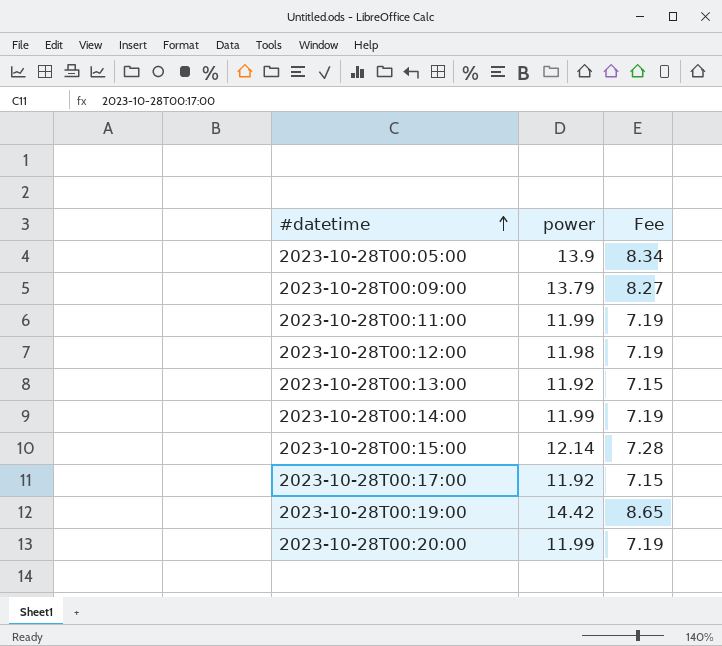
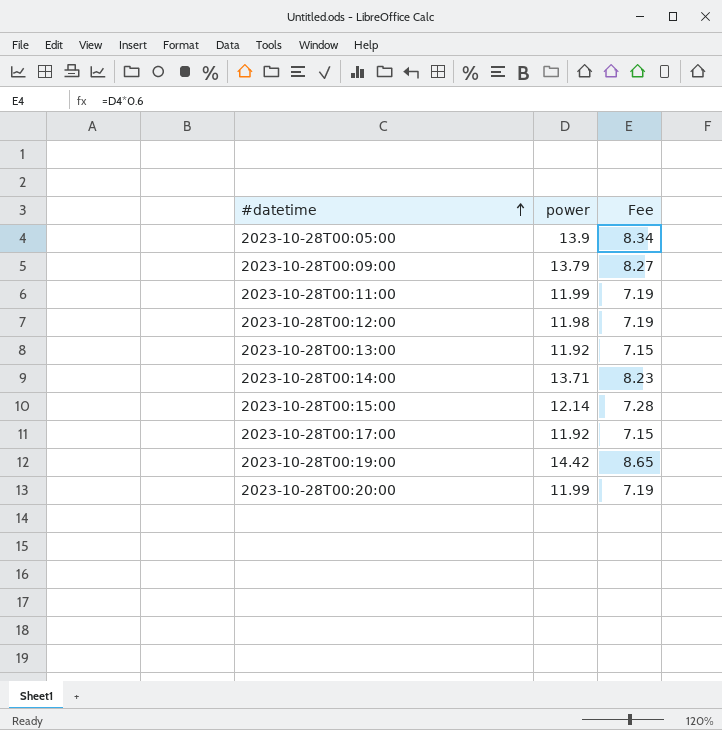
2023-10-28T00:14:00 | power: 11.99 -> 13.71
2023-10-28T00:14:00 | Fee: 7.19 -> 8.23

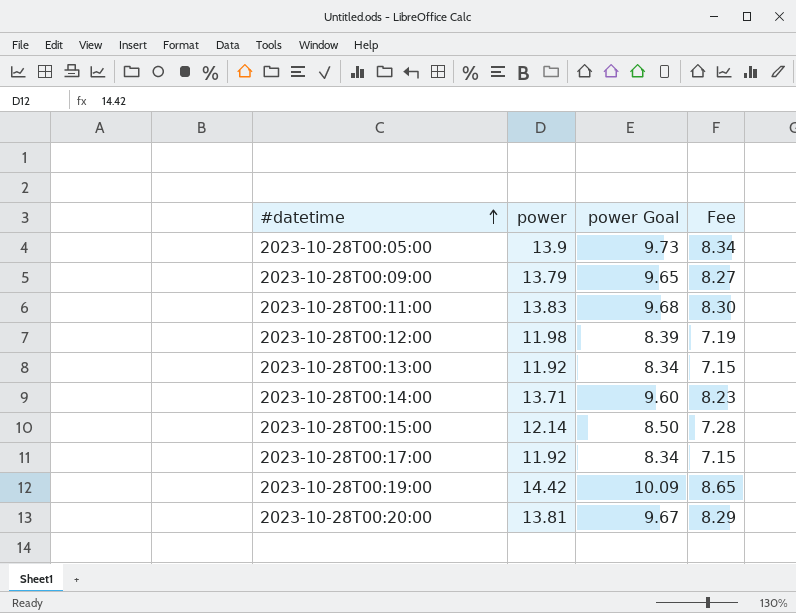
column power Goal | formula: none -> [power] * 0.7
2023-10-28T00:11:00 | power: 11.99 -> 13.83
2023-10-28T00:11:00 | Fee: 7.19 -> 8.30
2023-10-28T00:20:00 | power: 11.99 -> 13.81
2023-10-28T00:20:00 | Fee: 7.19 -> 8.29

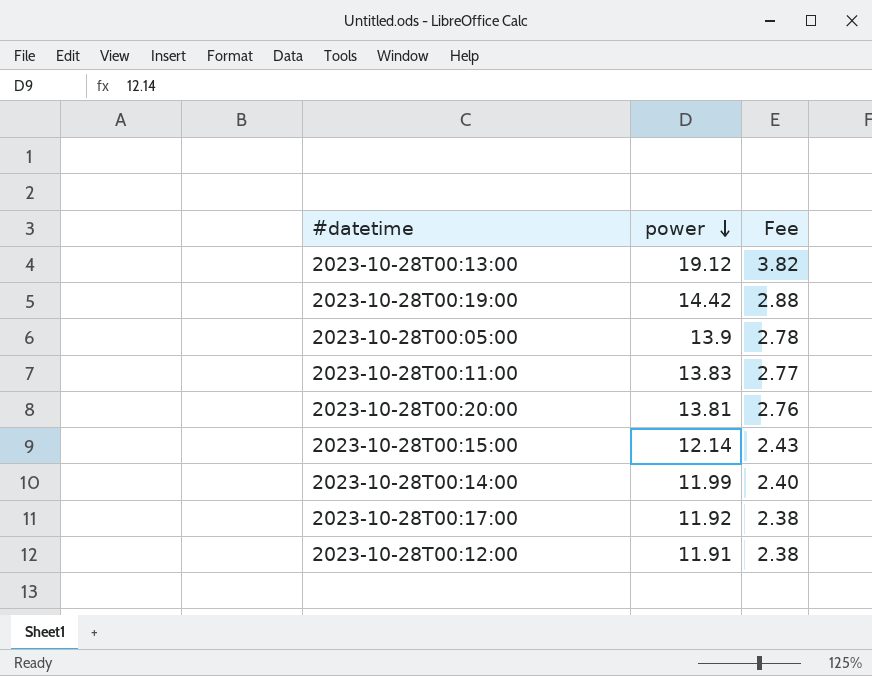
row order: #datetime ascending -> power descending
column power Goal | formula: [power] * 0.7 -> none
column Fee | formula: [power] * 0.6 -> [power] * 0.2
row 2023-10-28T00:09:00: 13.79 | 9.65 | 8.27 -> none
2023-10-28T00:13:00 | power: 11.92 -> 19.12
2023-10-28T00:14:00 | power: 13.71 -> 11.99
2023-10-28T00:12:00 | power: 11.98 -> 11.91

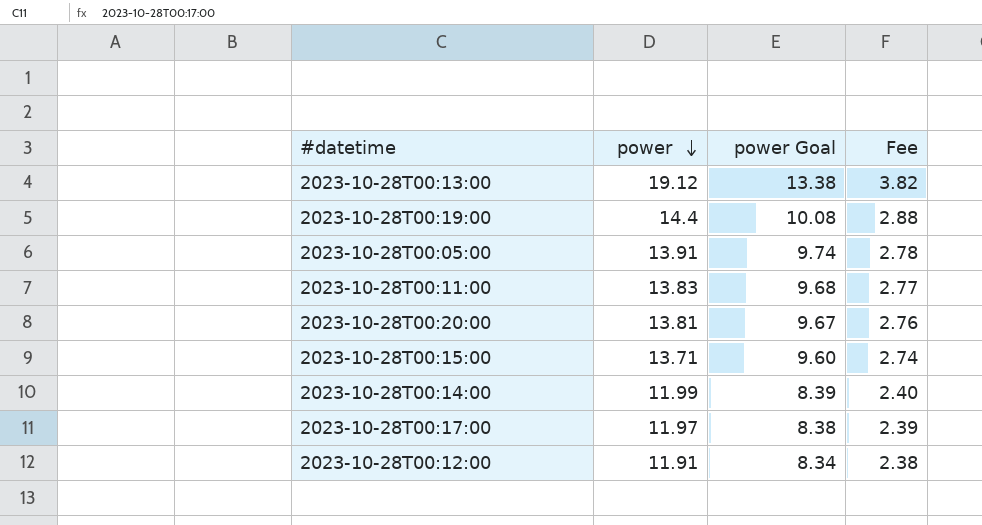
column power Goal | formula: none -> [power] * 0.7
2023-10-28T00:19:00 | power: 14.42 -> 14.4
2023-10-28T00:05:00 | power: 13.9 -> 13.91
2023-10-28T00:15:00 | power: 12.14 -> 13.71
2023-10-28T00:15:00 | Fee: 2.43 -> 2.74
2023-10-28T00:17:00 | power: 11.92 -> 11.97
2023-10-28T00:17:00 | Fee: 2.38 -> 2.39

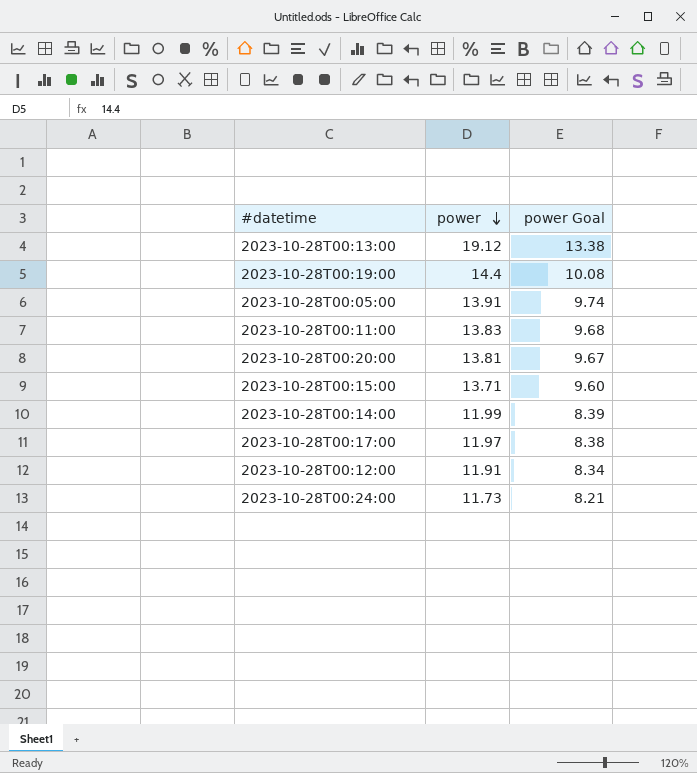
column Fee | formula: [power] * 0.2 -> none
row 2023-10-28T00:24:00: none -> 11.73 | 8.21

